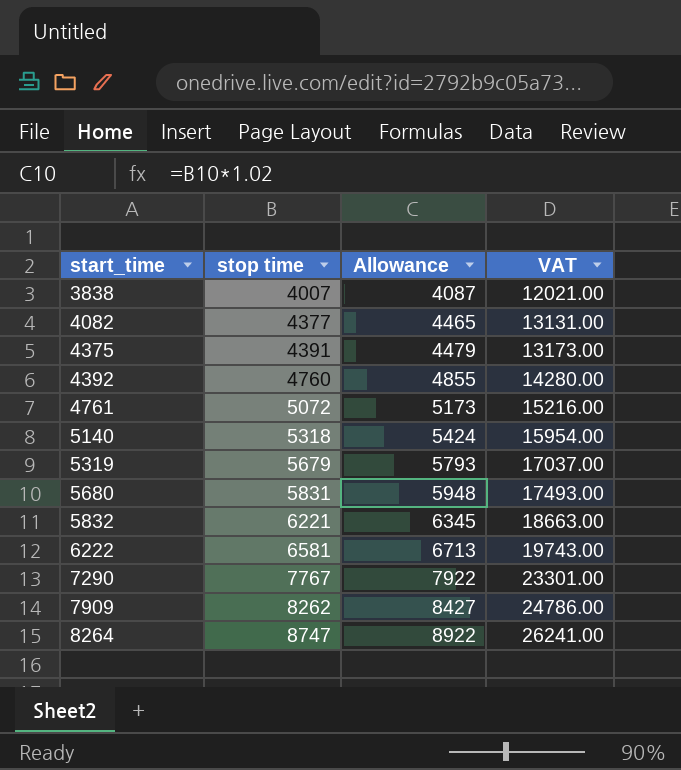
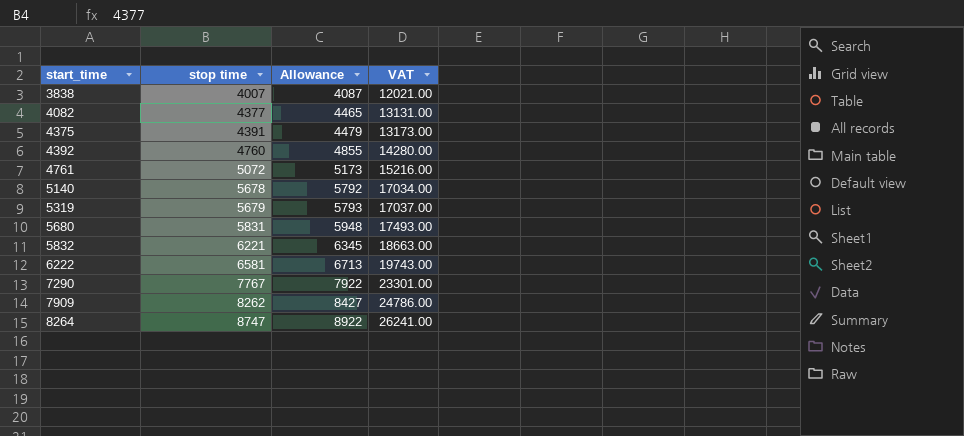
5140 | stop time: 5318 -> 5678
5140 | Allowance: 5424 -> 5792
5140 | VAT: 15954.00 -> 17034.00

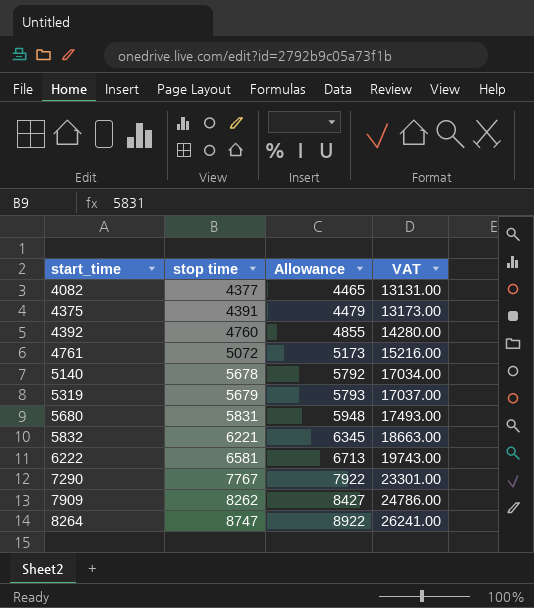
row 3838: 4007 | 4087 | 12021.00 -> none

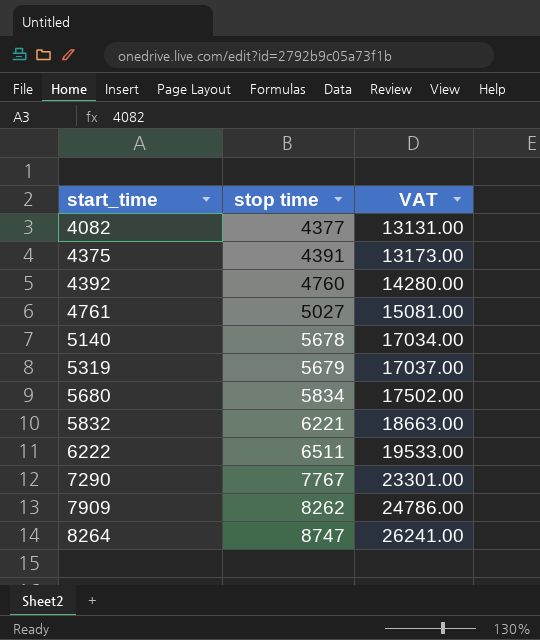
column Allowance | formula: [stop time] * 1.02 -> none
4761 | stop time: 5072 -> 5027
4761 | VAT: 15216.00 -> 15081.00
5680 | stop time: 5831 -> 5834
5680 | VAT: 17493.00 -> 17502.00
6222 | stop time: 6581 -> 6511
6222 | VAT: 19743.00 -> 19533.00

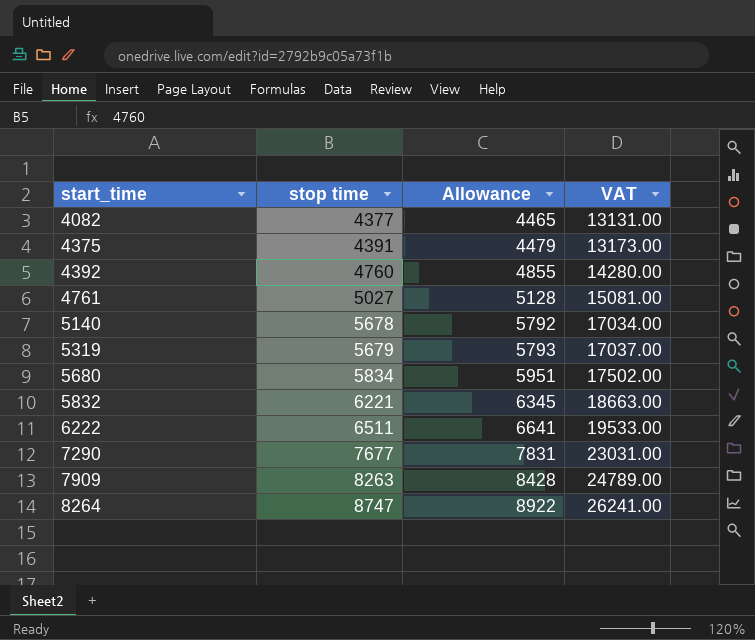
column Allowance | formula: none -> [stop time] * 1.02
7290 | stop time: 7767 -> 7677
7290 | VAT: 23301.00 -> 23031.00
7909 | stop time: 8262 -> 8263
7909 | VAT: 24786.00 -> 24789.00

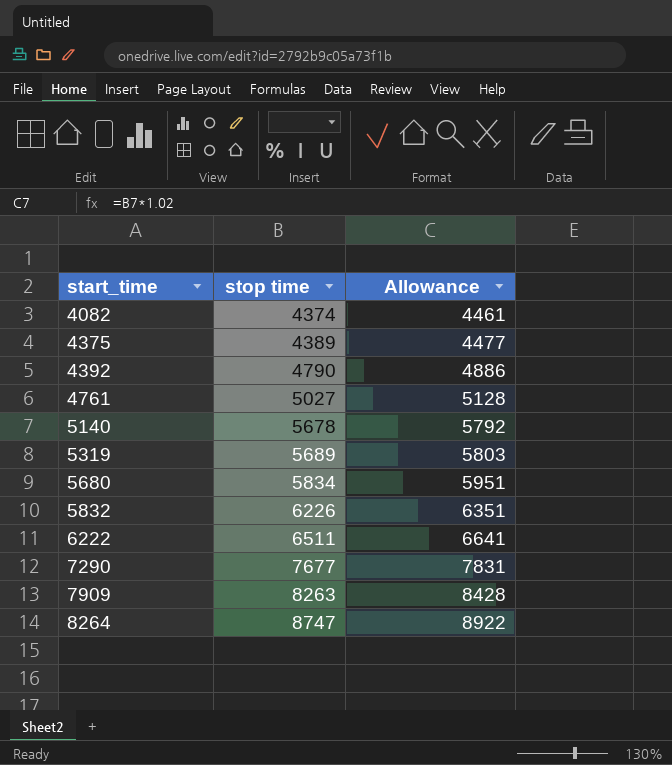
column VAT | formula: [stop time] * 3 -> none
4082 | stop time: 4377 -> 4374
4082 | Allowance: 4465 -> 4461
4375 | stop time: 4391 -> 4389
4375 | Allowance: 4479 -> 4477
4392 | stop time: 4760 -> 4790
4392 | Allowance: 4855 -> 4886
5319 | stop time: 5679 -> 5689
5319 | Allowance: 5793 -> 5803
5832 | stop time: 6221 -> 6226
5832 | Allowance: 6345 -> 6351

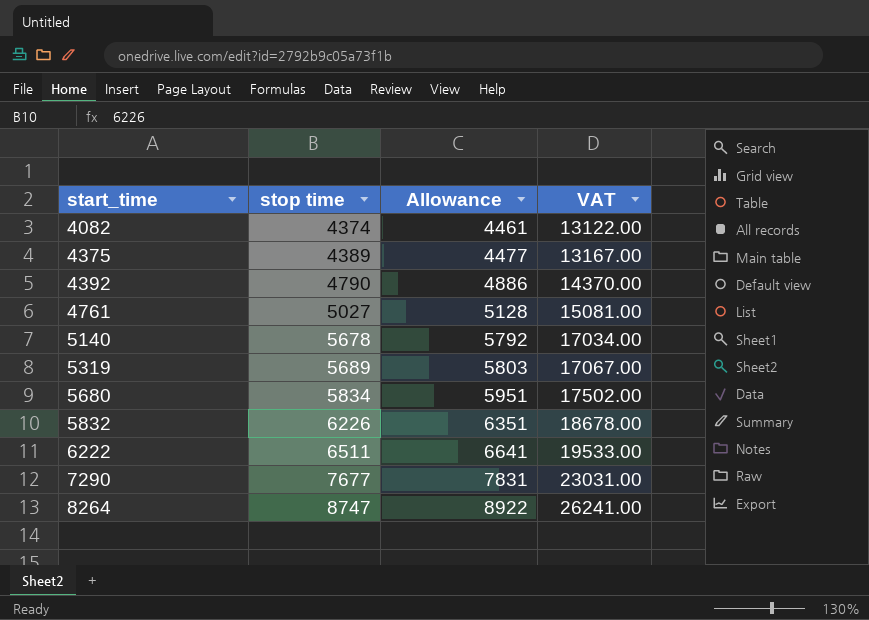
column VAT | formula: none -> [stop time] * 3
row 7909: 8263 | 8428 -> none

